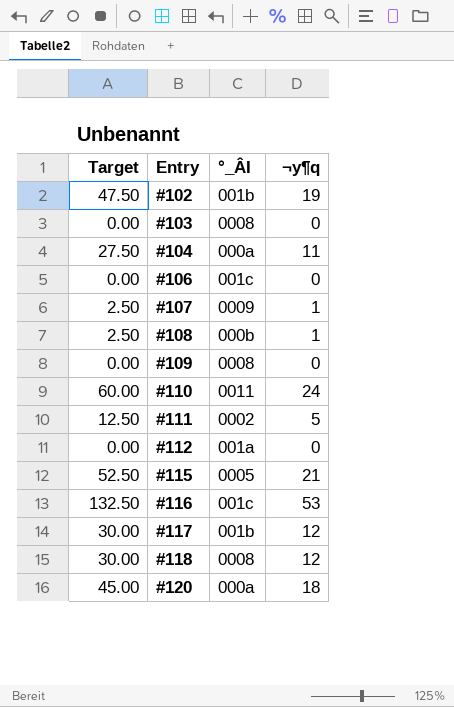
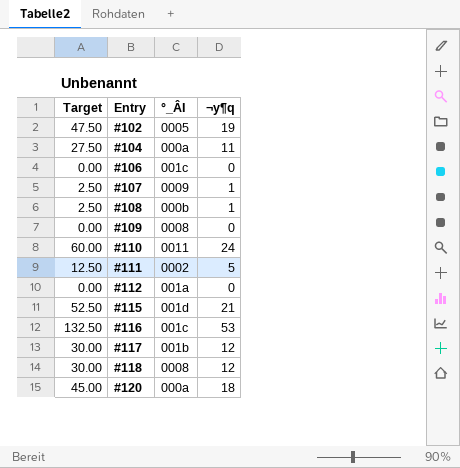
row #103: 0.00 | 0008 | 0 -> none
#102 | °_ÂI: 001b -> 0005
#115 | °_ÂI: 0005 -> 001d

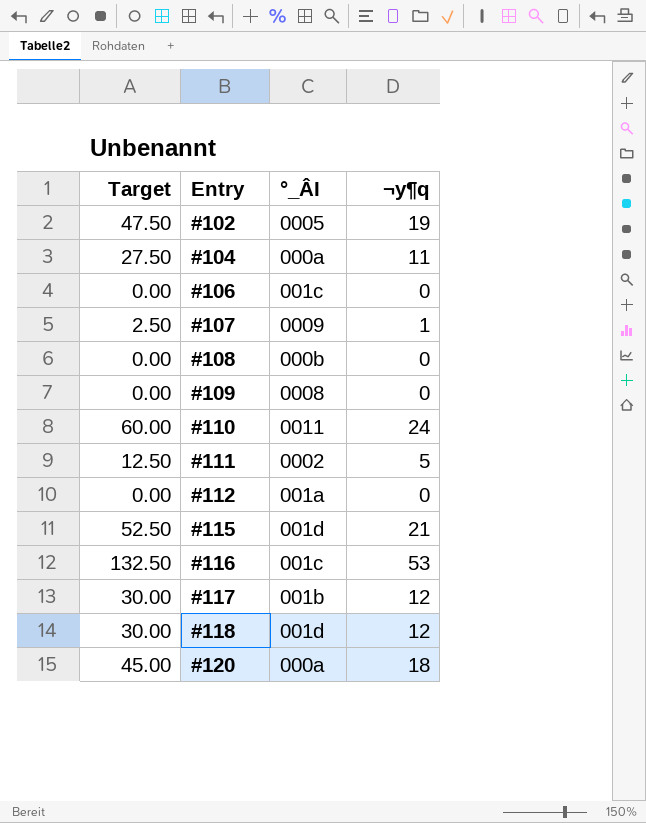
#108 | Target: 2.50 -> 0.00
#108 | ¬y¶q: 1 -> 0
#118 | °_ÂI: 0008 -> 001d

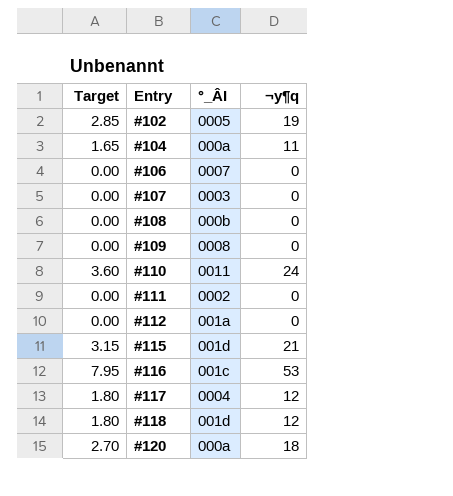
column Target | formula: [¬y¶q] * 2.5 -> [¬y¶q] * 0.15
#106 | °_ÂI: 001c -> 0007
#107 | °_ÂI: 0009 -> 0003
#107 | ¬y¶q: 1 -> 0
#111 | ¬y¶q: 5 -> 0
#117 | °_ÂI: 001b -> 0004

